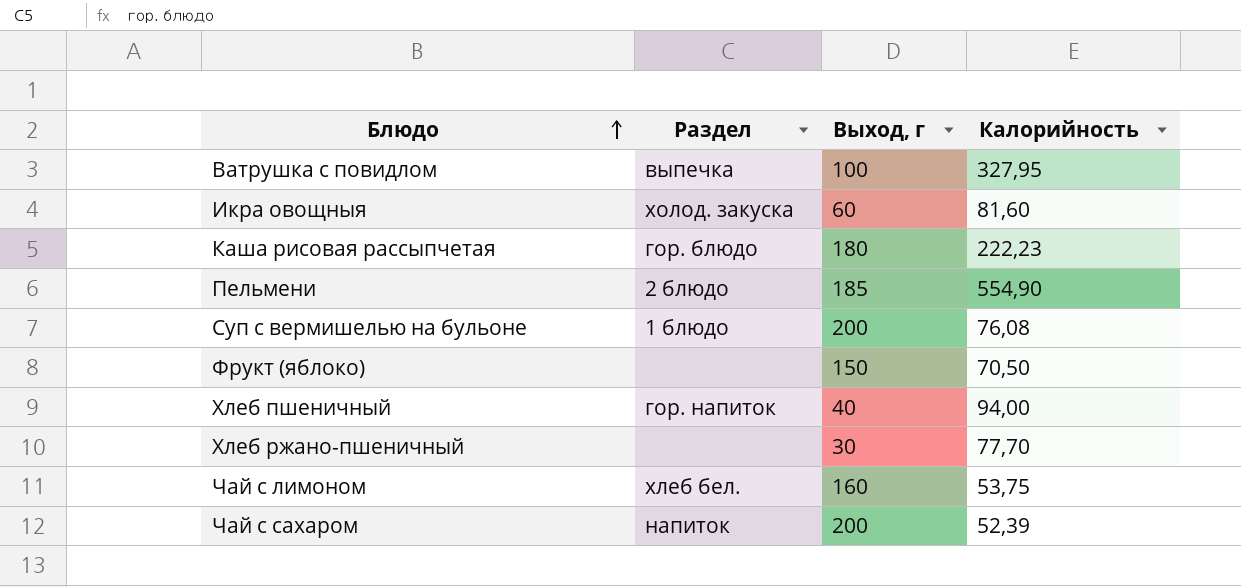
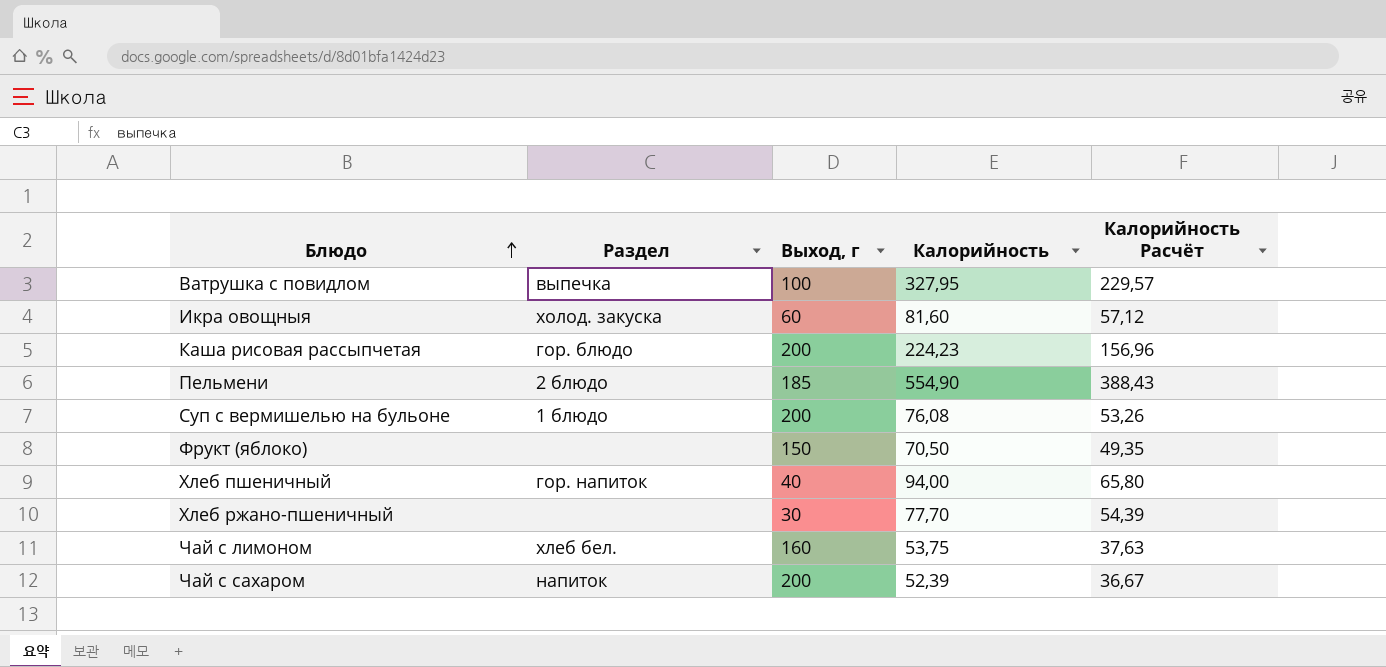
column Калорийность Расчёт | formula: none -> [Калорийность] * 0,7
Каша рисовая рассыпчетая | Выход, г: 180 -> 200
Каша рисовая рассыпчетая | Калорийность: 222,23 -> 224,23

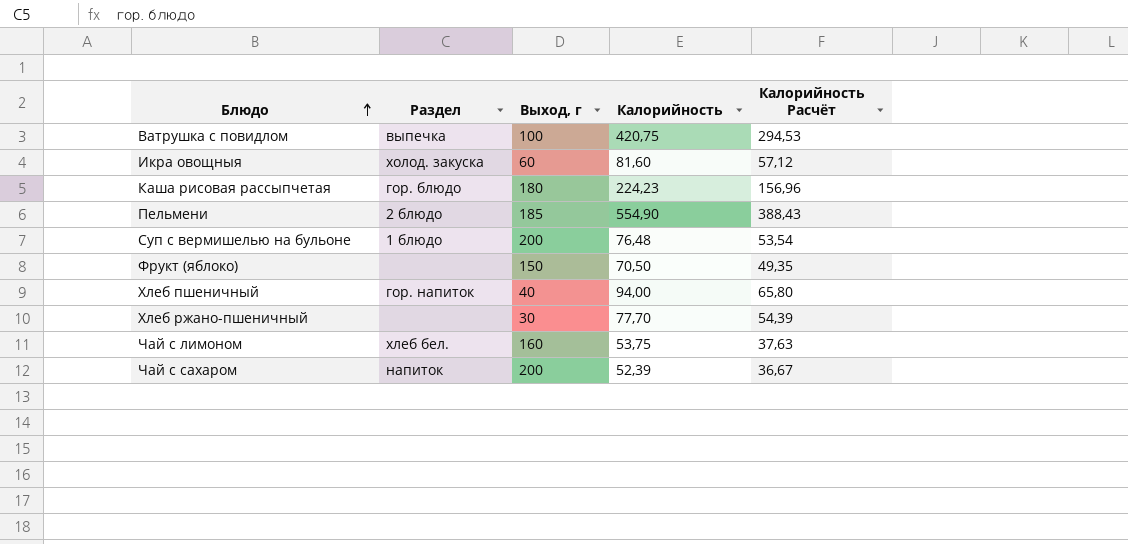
Ватрушка с повидлом | Калорийность: 327,95 -> 420,75
Ватрушка с повидлом | Калорийность Расчёт: 229,57 -> 294,53
Каша рисовая рассыпчетая | Выход, г: 200 -> 180
Суп с вермишелью на бульоне | Калорийность: 76,08 -> 76,48
Суп с вермишелью на бульоне | Калорийность Расчёт: 53,26 -> 53,54

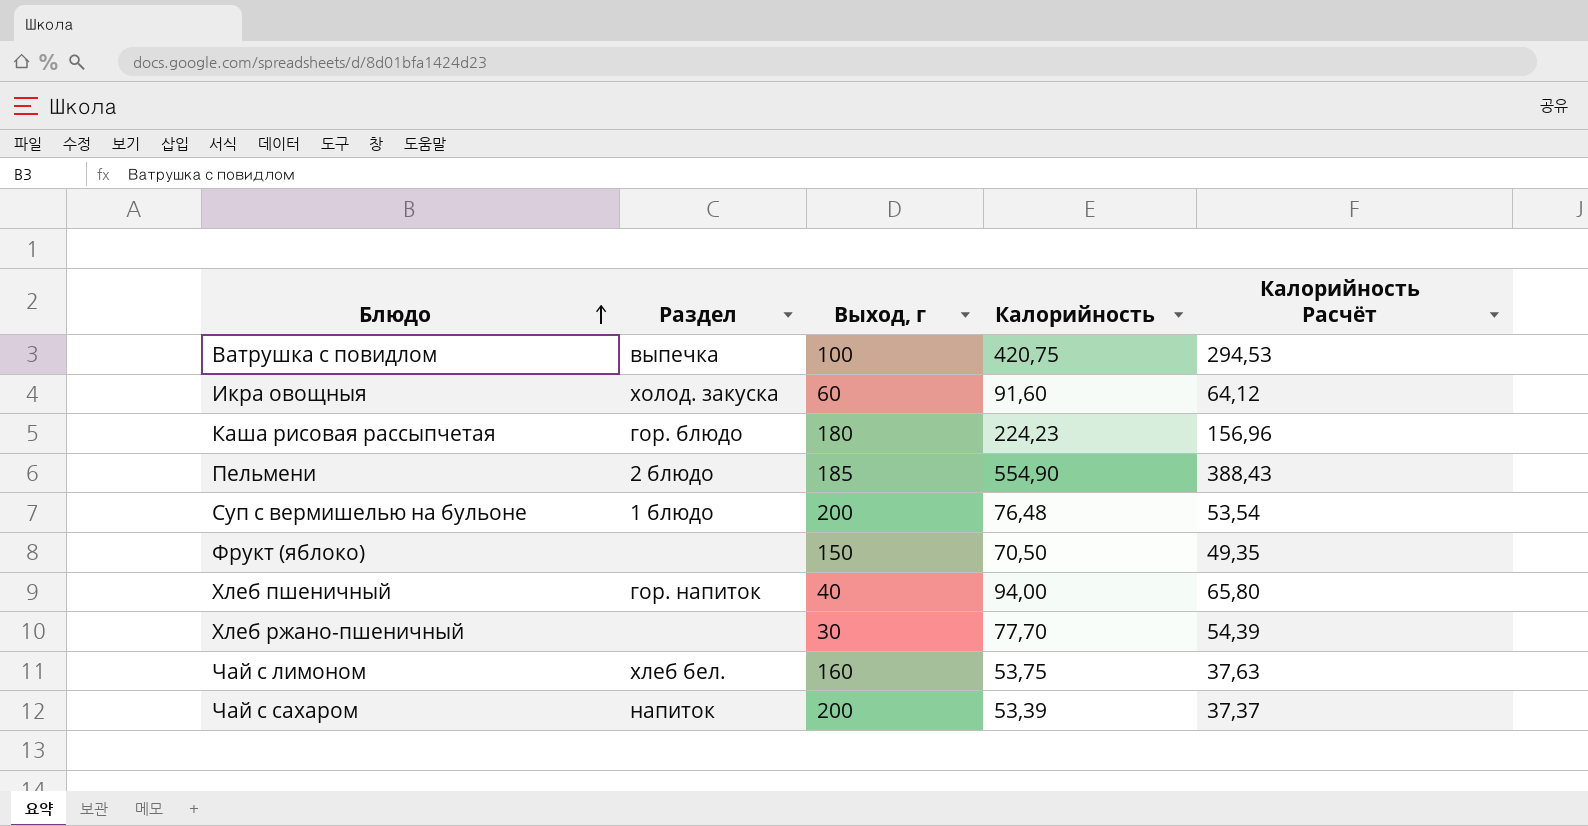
Икра овощныя | Калорийность: 81,60 -> 91,60
Икра овощныя | Калорийность Расчёт: 57,12 -> 64,12
Чай с сахаром | Калорийность: 52,39 -> 53,39
Чай с сахаром | Калорийность Расчёт: 36,67 -> 37,37

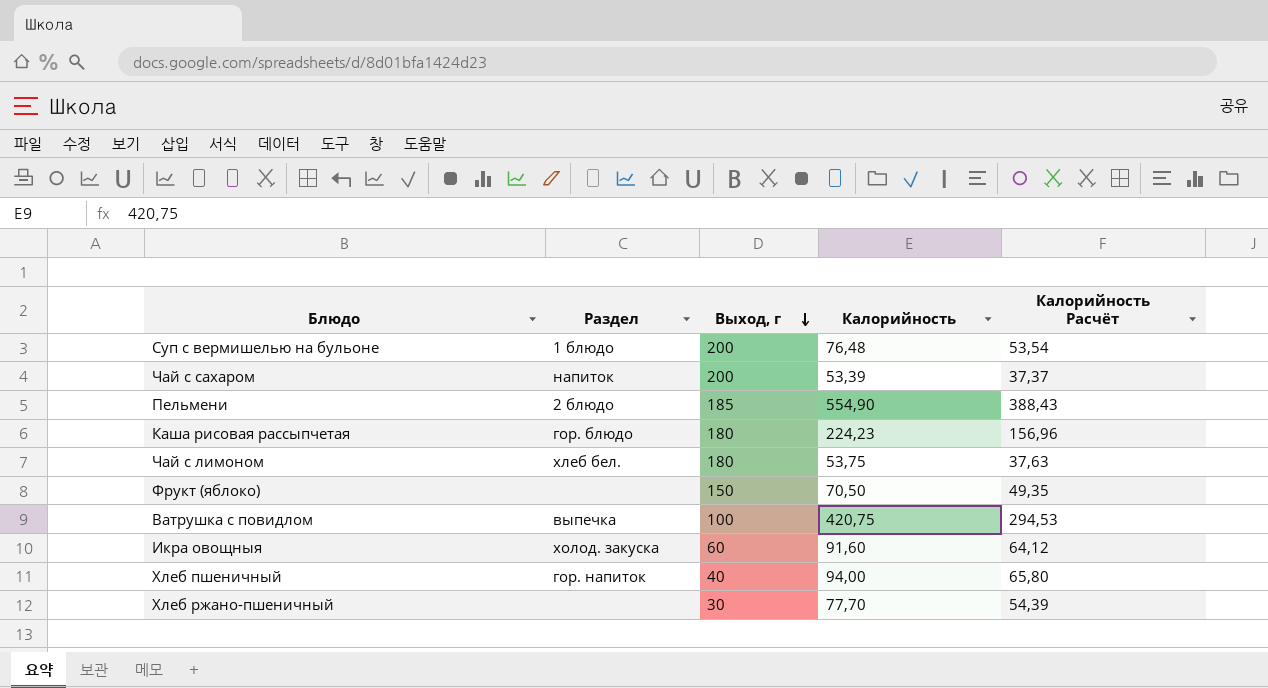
row order: Блюдо ascending -> Выход, г descending
Чай с лимоном | Выход, г: 160 -> 180

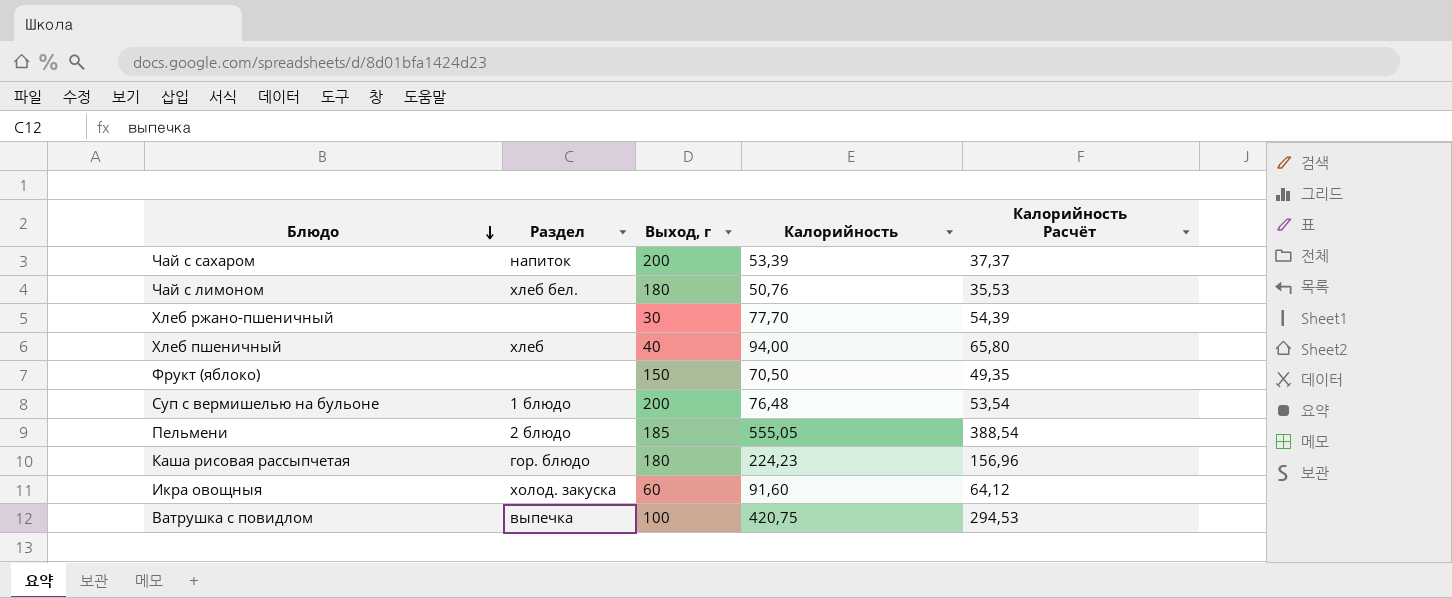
row order: Выход, г descending -> Блюдо descending
Чай с лимоном | Калорийность: 53,75 -> 50,76
Чай с лимоном | Калорийность Расчёт: 37,63 -> 35,53
Хлеб пшеничный | Раздел: гор. напиток -> хлеб
Пельмени | Калорийность: 554,90 -> 555,05
Пельмени | Калорийность Расчёт: 388,43 -> 388,54

